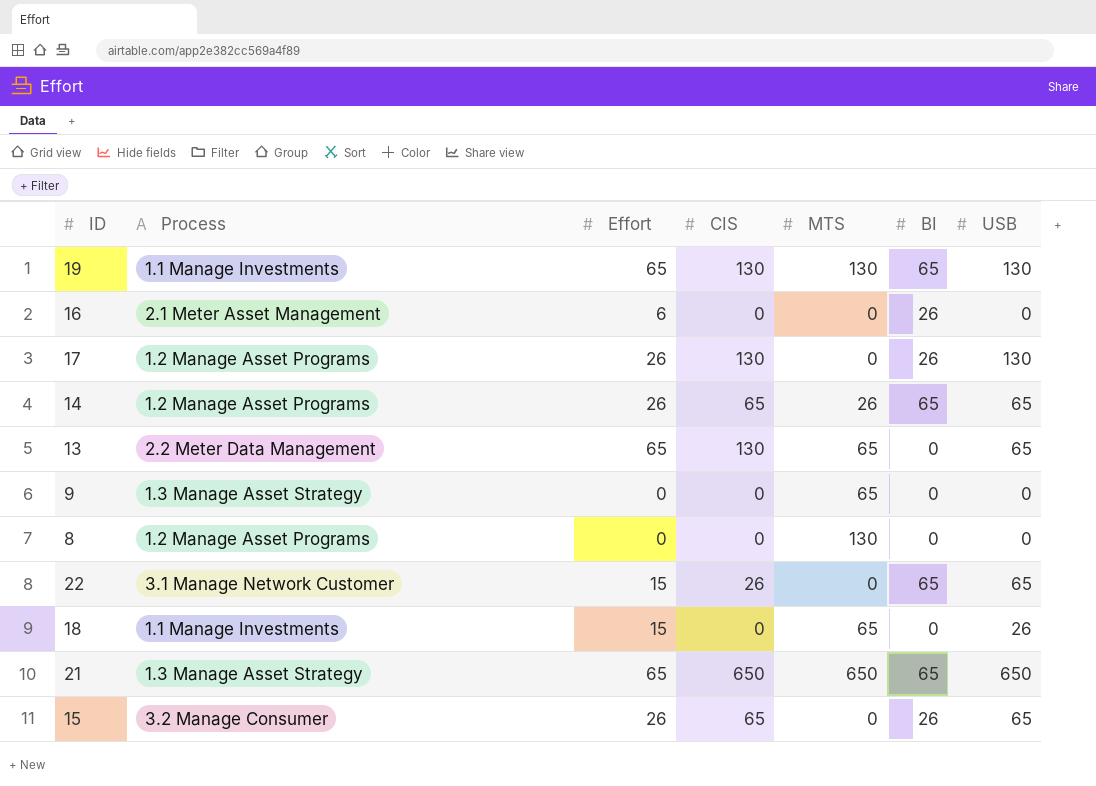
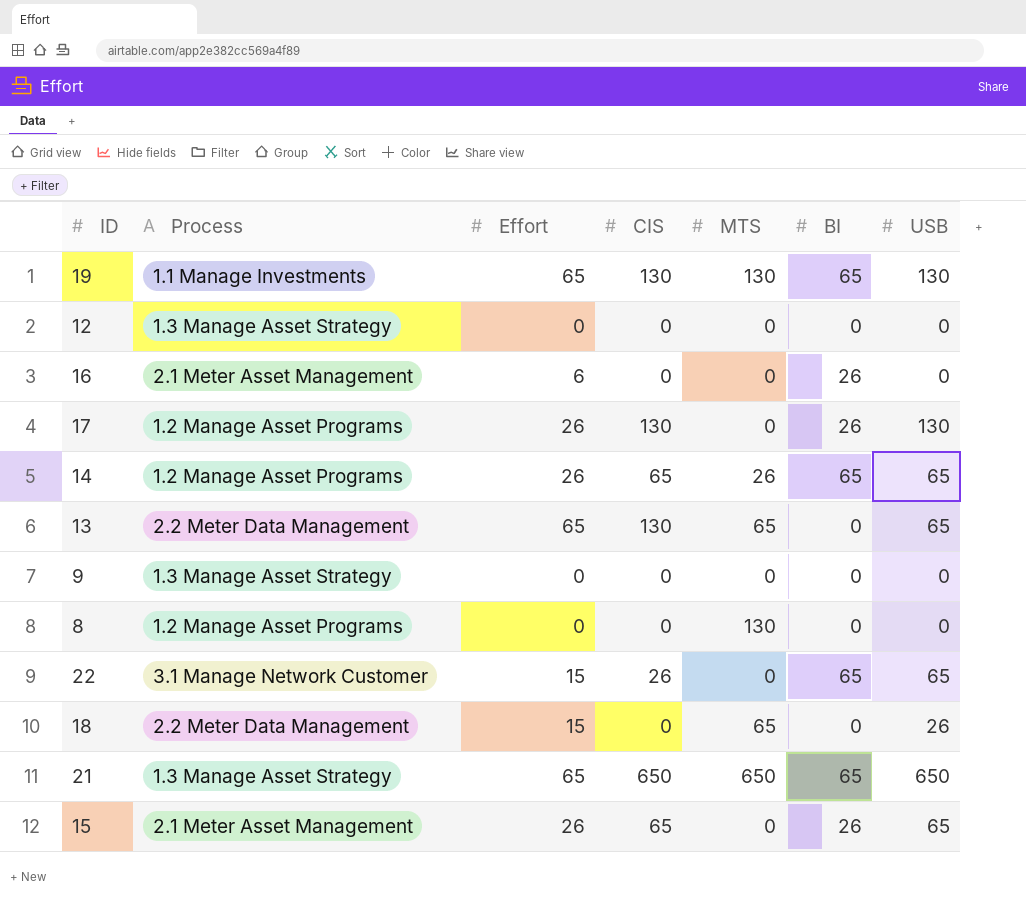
row 12: none -> 1.3 Manage Asset Strategy | 0 | 0 | 0 | 0 | 0
9 | MTS: 65 -> 0
18 | Process: 1.1 Manage Investments -> 2.2 Meter Data Management
15 | Process: 3.2 Manage Consumer -> 2.1 Meter Asset Management

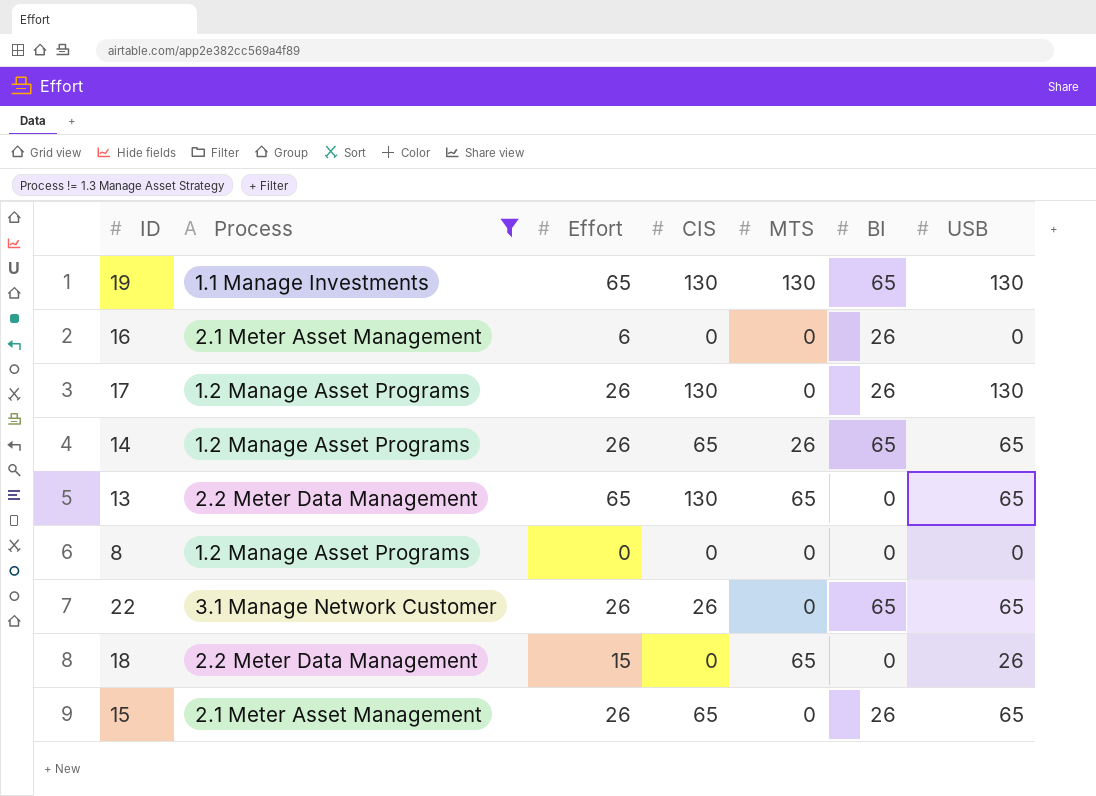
filter: none -> Process != 1.3 Manage Asset Strategy
8 | MTS: 130 -> 0
22 | Effort: 15 -> 26

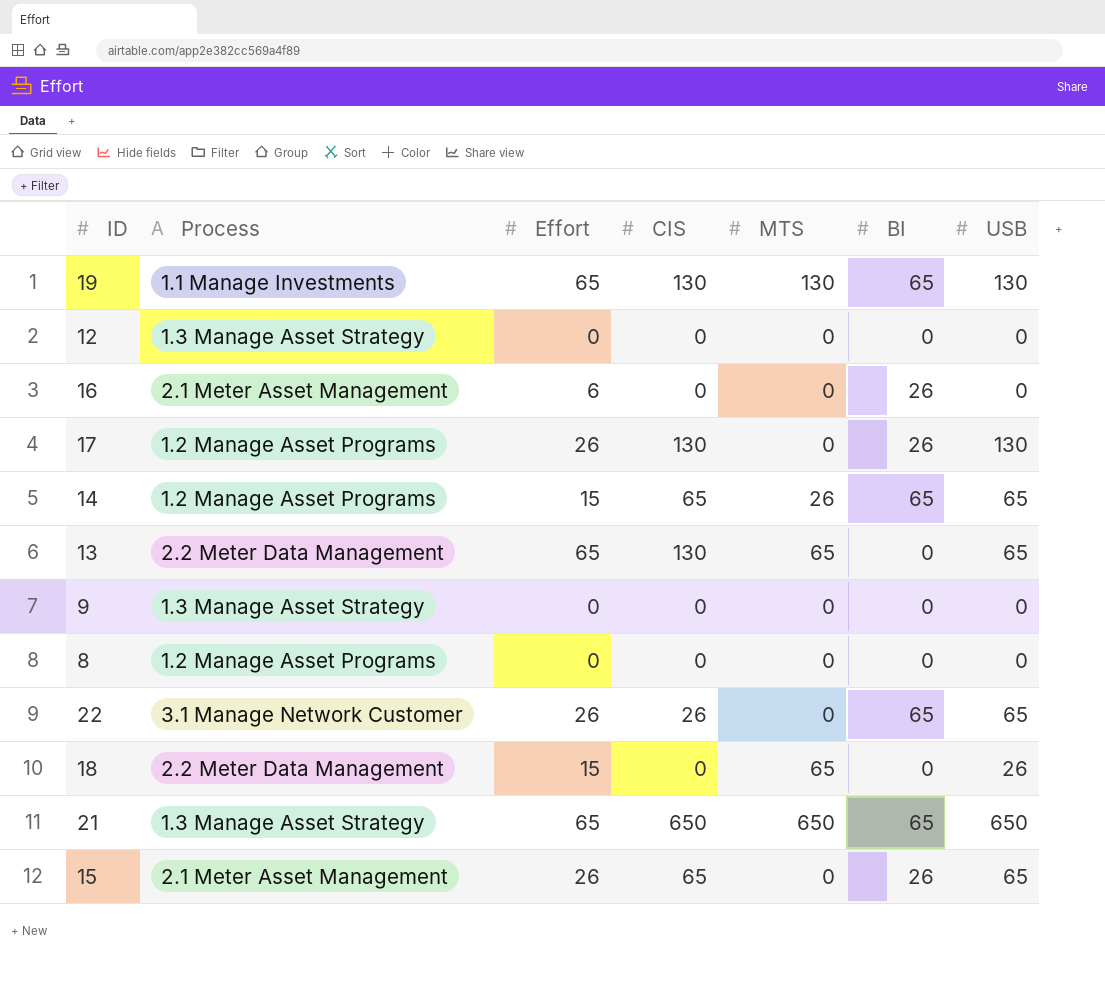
filter: Process != 1.3 Manage Asset Strategy -> none
14 | Effort: 26 -> 15

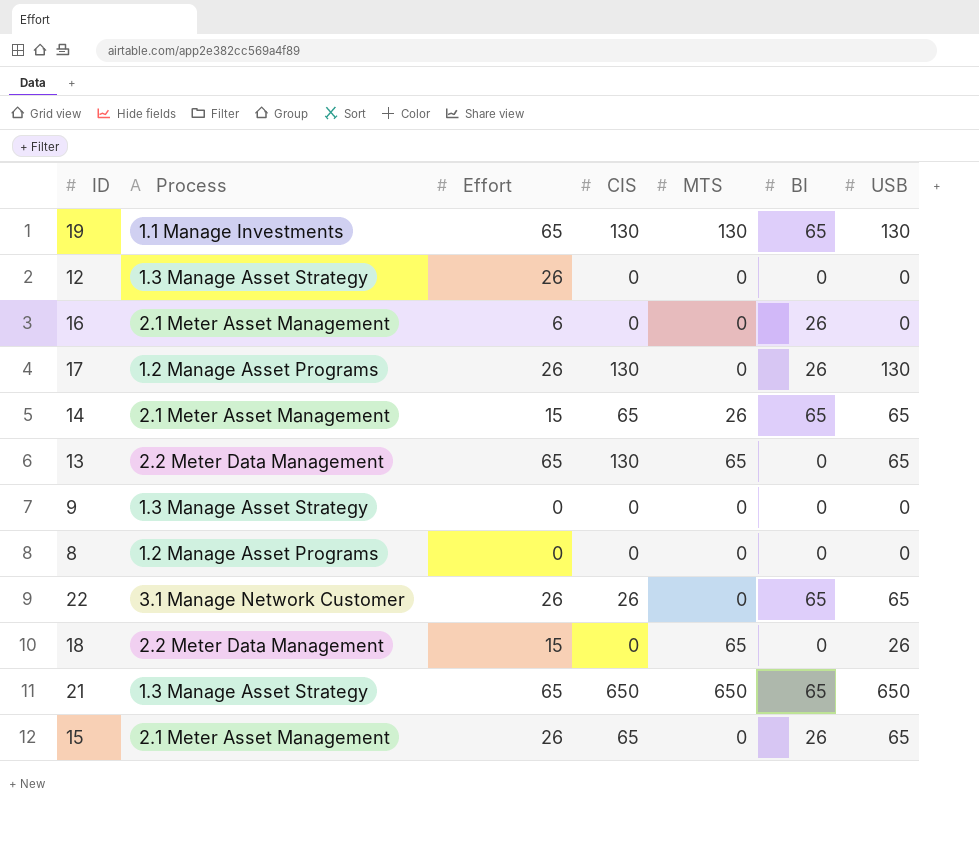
12 | Effort: 0 -> 26
14 | Process: 1.2 Manage Asset Programs -> 2.1 Meter Asset Management

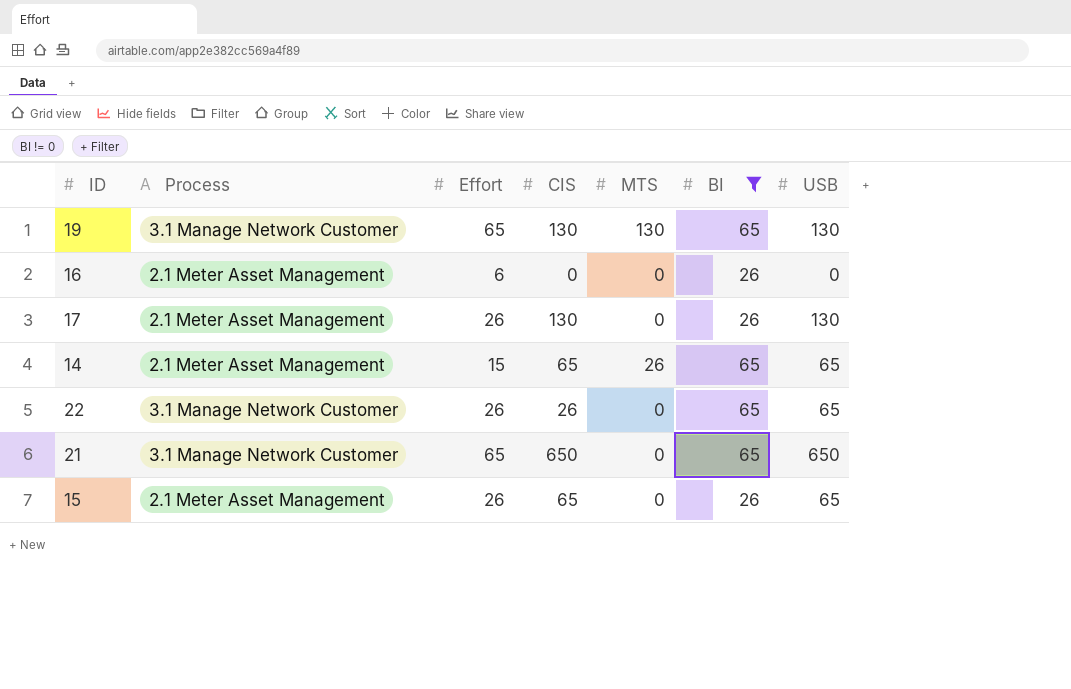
filter: none -> BI != 0
19 | Process: 1.1 Manage Investments -> 3.1 Manage Network Customer
17 | Process: 1.2 Manage Asset Programs -> 2.1 Meter Asset Management
21 | Process: 1.3 Manage Asset Strategy -> 3.1 Manage Network Customer
21 | MTS: 650 -> 0

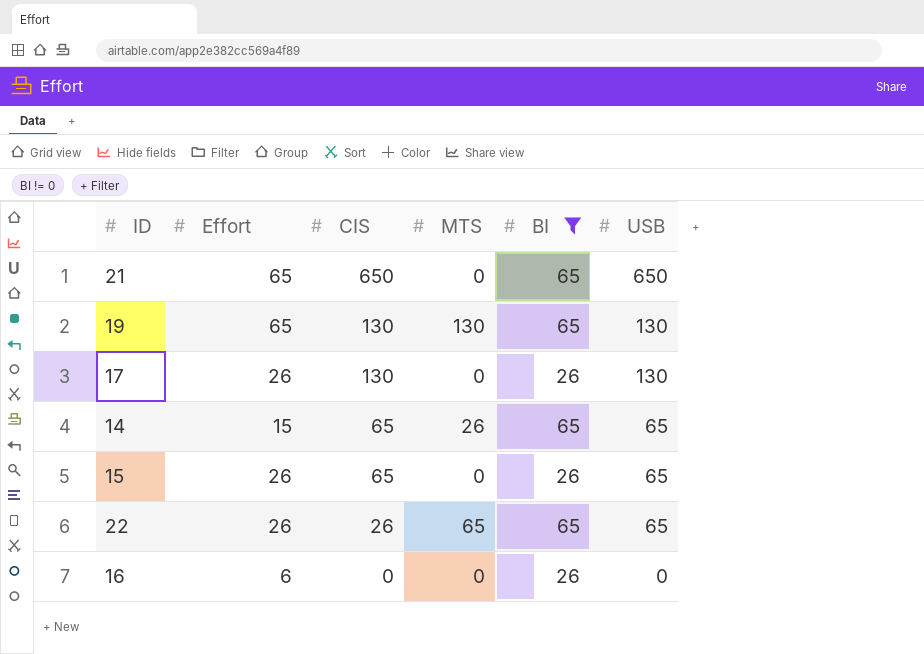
row order: none -> CIS descending
column Process | position: 2 -> none
22 | MTS: 0 -> 65

